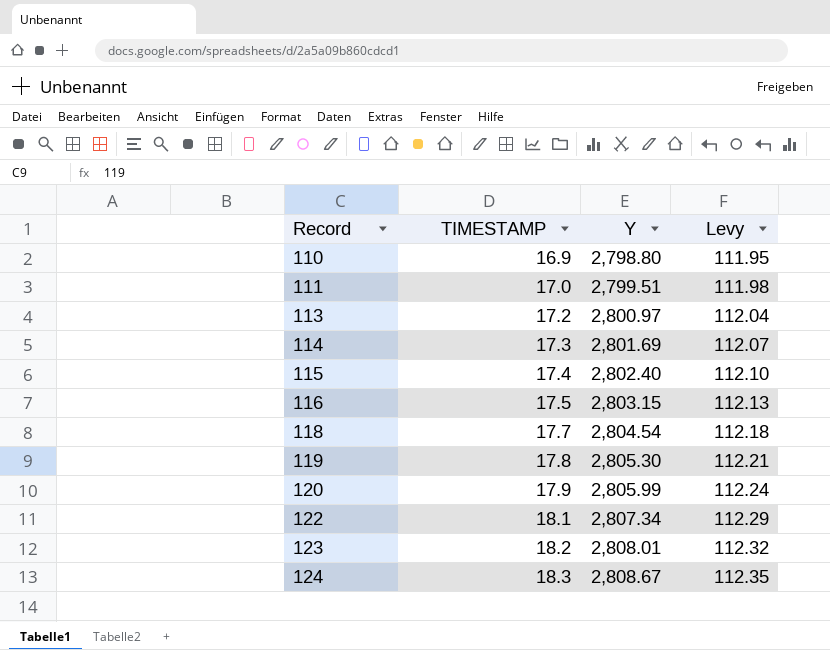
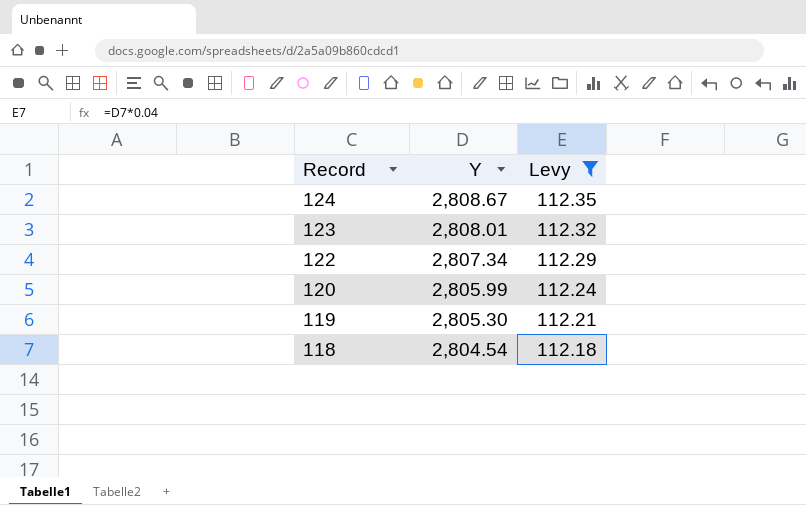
filter: none -> Levy >= 112.18
row order: Record ascending -> Record descending
column TIMESTAMP | position: 2 -> none

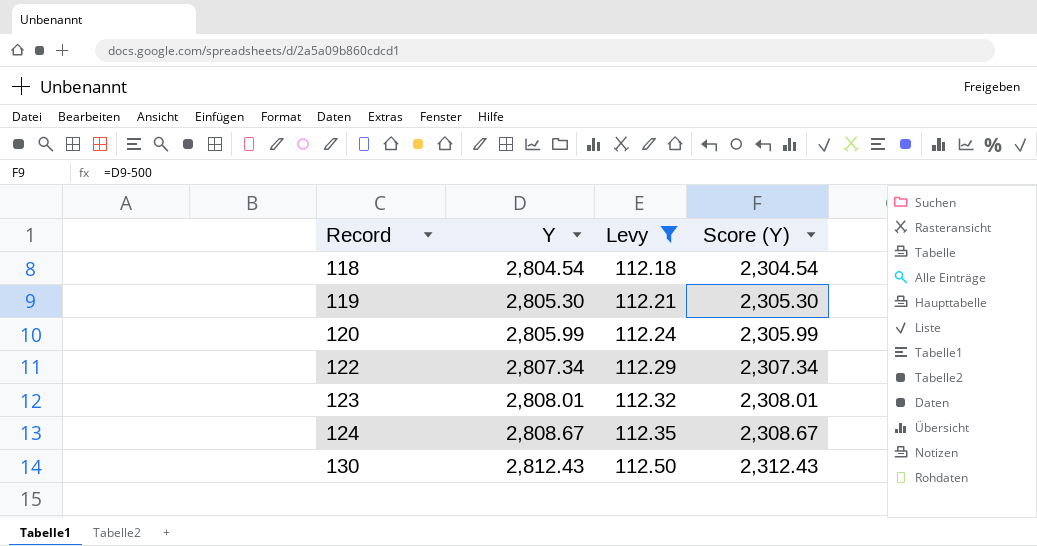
row order: Record descending -> Record ascending
column Score (Y) | formula: none -> [Y] - 500
row 130: none -> 2,812.43 | 112.50 | 2,312.43

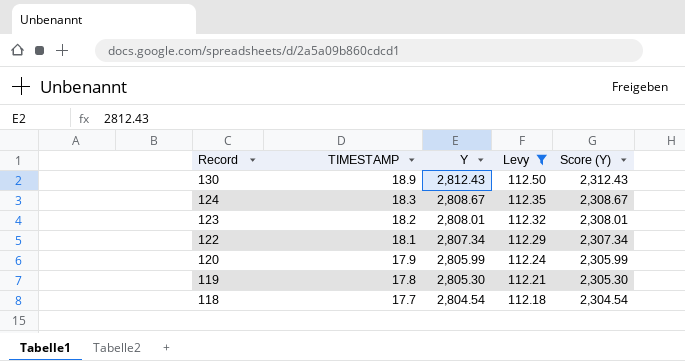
row order: Record ascending -> Record descending
column TIMESTAMP | position: none -> 2

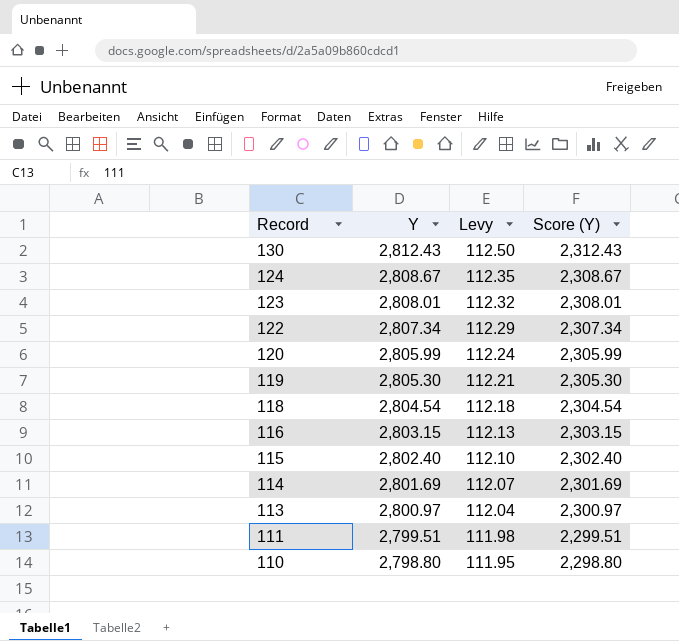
filter: Levy >= 112.18 -> none
column TIMESTAMP | position: 2 -> none

